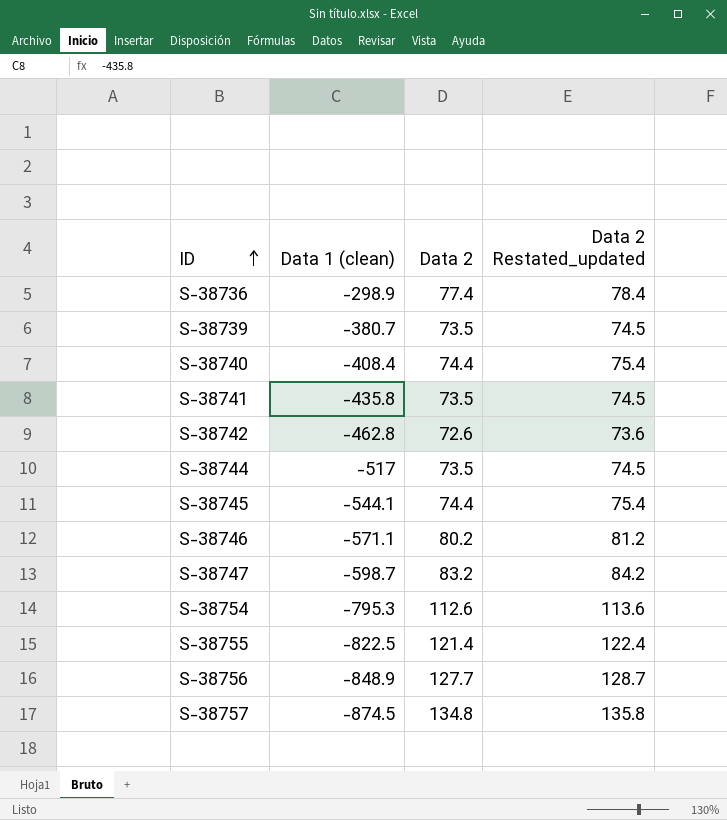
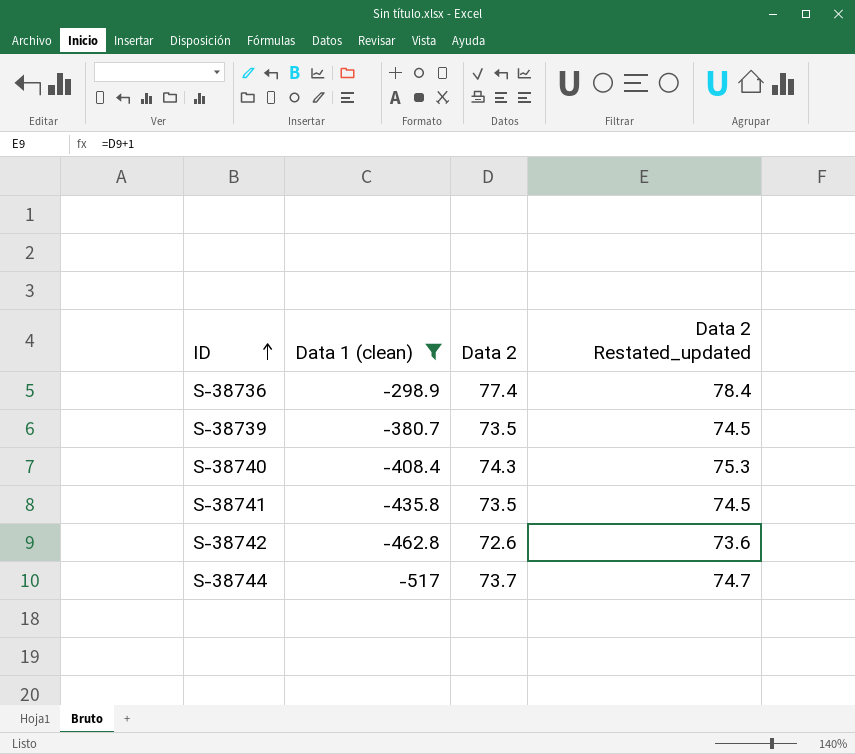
filter: none -> Data 1 (clean) >= -517
S-38740 | Data 2: 74.4 -> 74.3
S-38740 | Data 2 Restated_updated: 75.4 -> 75.3
S-38744 | Data 2: 73.5 -> 73.7
S-38744 | Data 2 Restated_updated: 74.5 -> 74.7

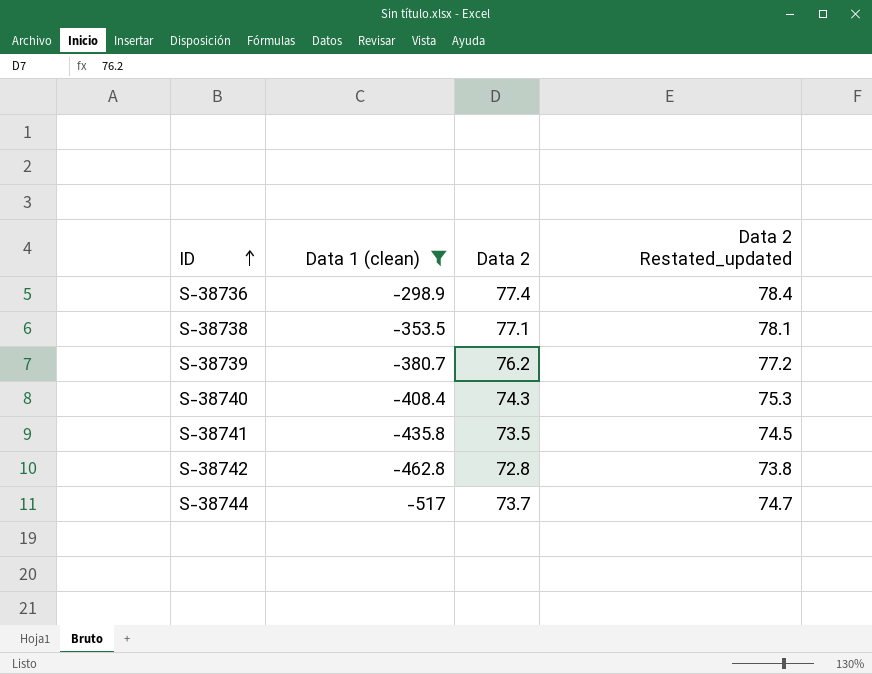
row S-38738: none -> -353.5 | 77.1 | 78.1
S-38739 | Data 2: 73.5 -> 76.2
S-38739 | Data 2 Restated_updated: 74.5 -> 77.2
S-38742 | Data 2: 72.6 -> 72.8
S-38742 | Data 2 Restated_updated: 73.6 -> 73.8

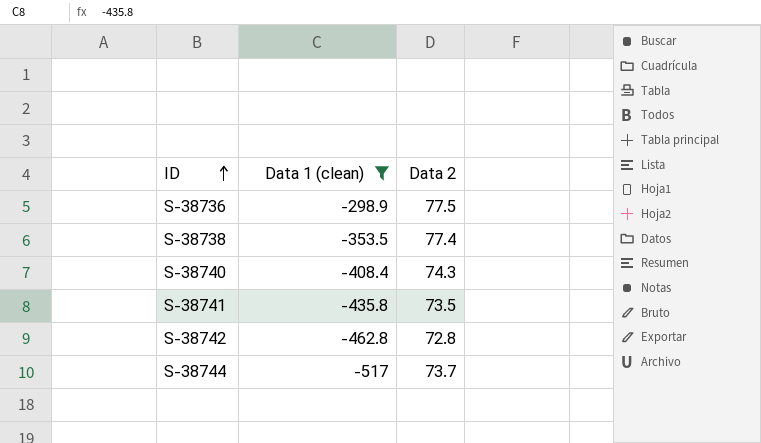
column Data 2 Restated_updated | formula: [Data 2] + 1 -> none
row S-38739: -380.7 | 76.2 | 77.2 -> none
S-38736 | Data 2: 77.4 -> 77.5
S-38738 | Data 2: 77.1 -> 77.4

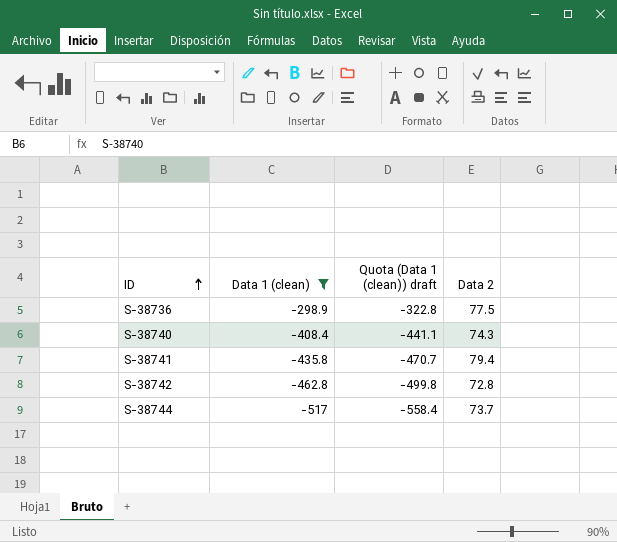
column Quota (Data 1 (clean)) draft | formula: none -> [Data 1 (clean)] * 1.08
row S-38738: -353.5 | 77.4 -> none
S-38741 | Data 2: 73.5 -> 79.4

